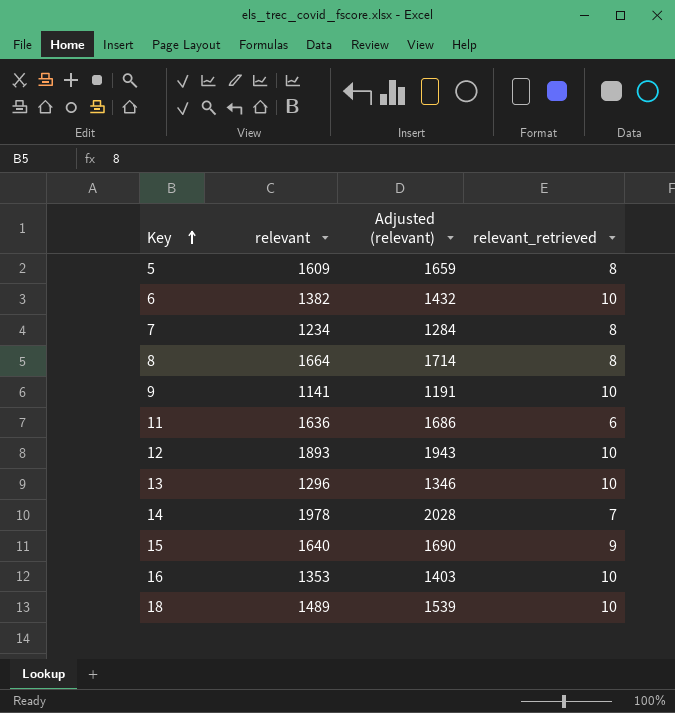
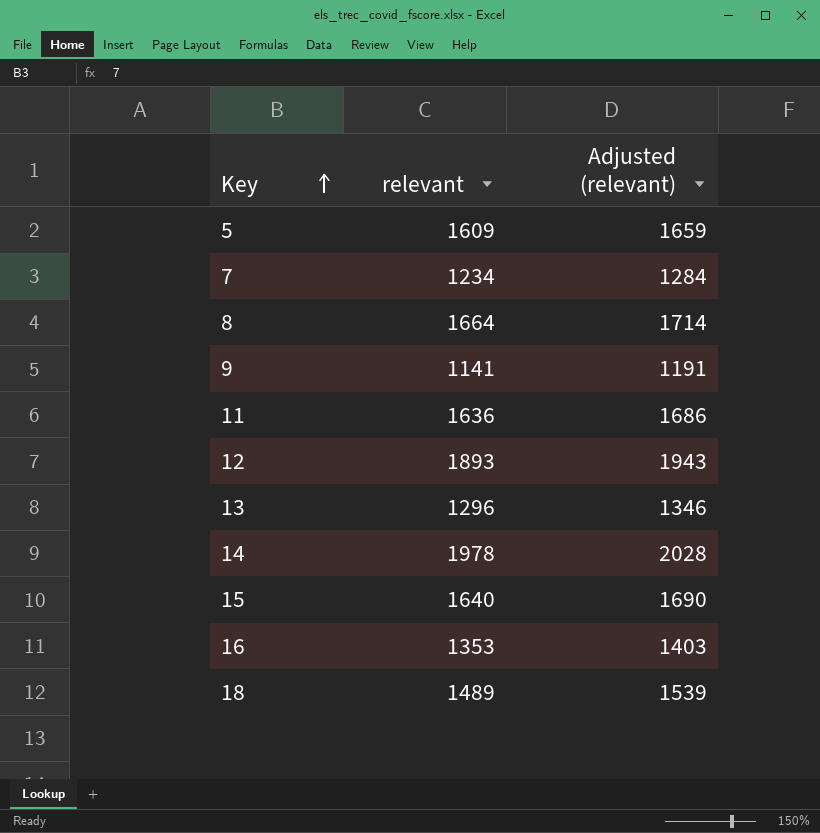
column relevant_retrieved | position: 4 -> none
row 6: 1382 | 1432 | 10 -> none

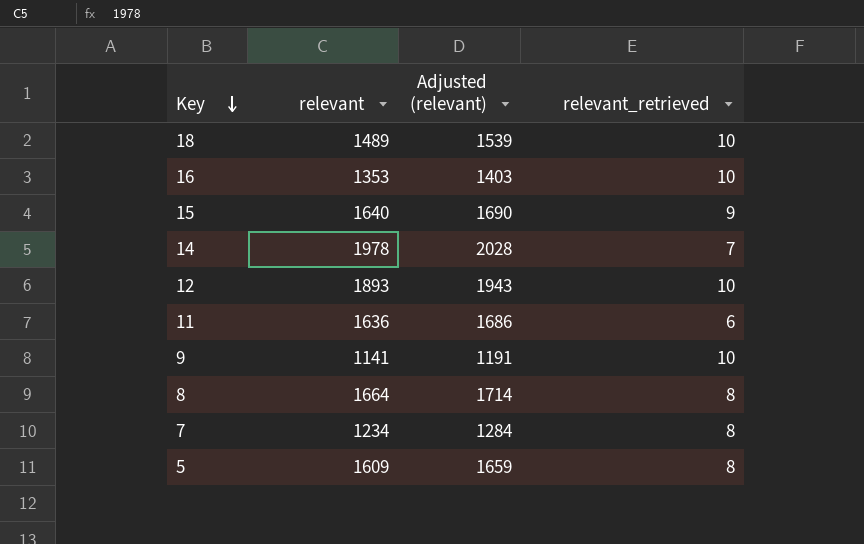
row order: Key ascending -> Key descending
column relevant_retrieved | position: none -> 4
row 13: 1296 | 1346 -> none

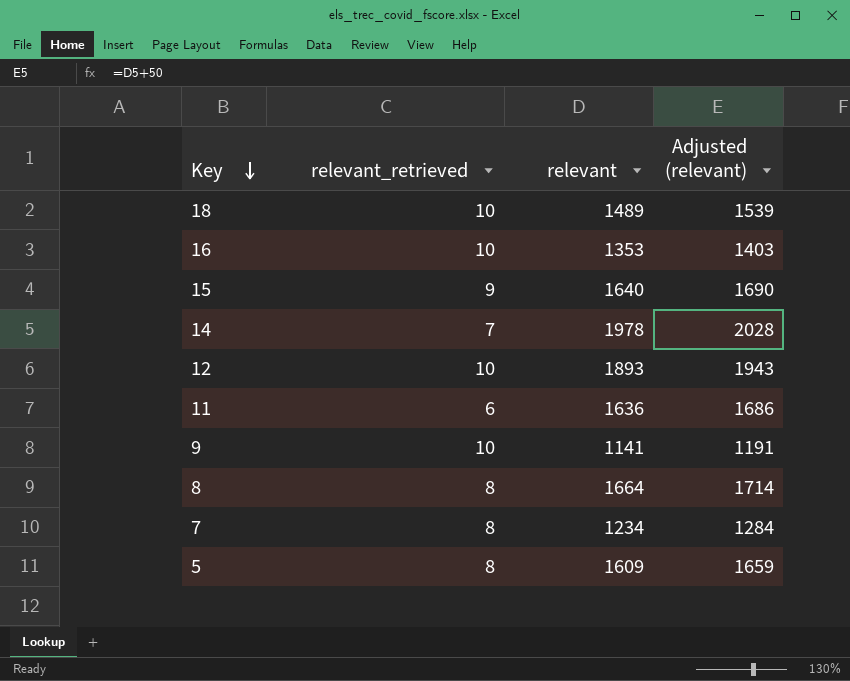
column relevant_retrieved | position: 4 -> 2

